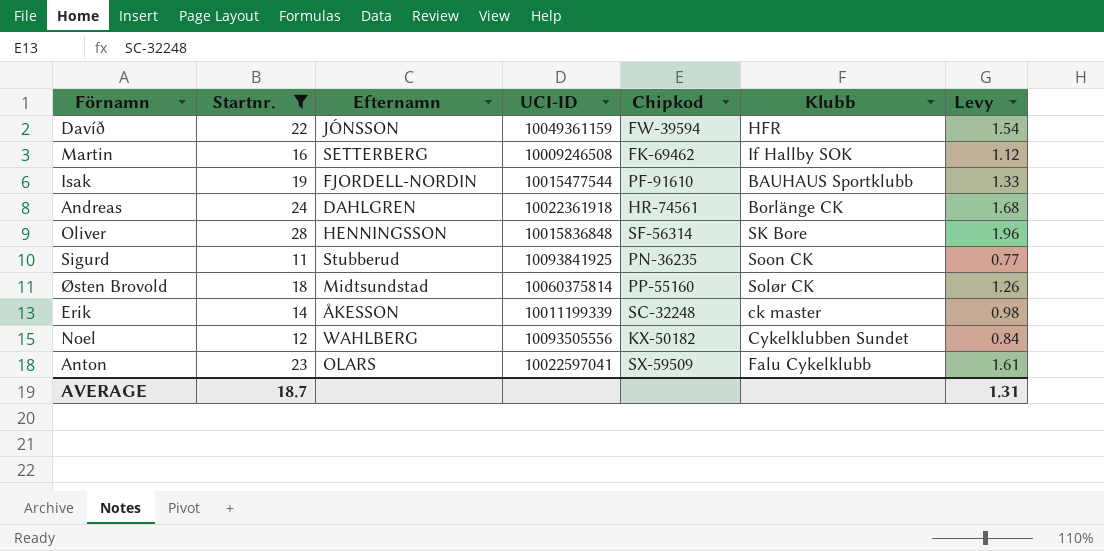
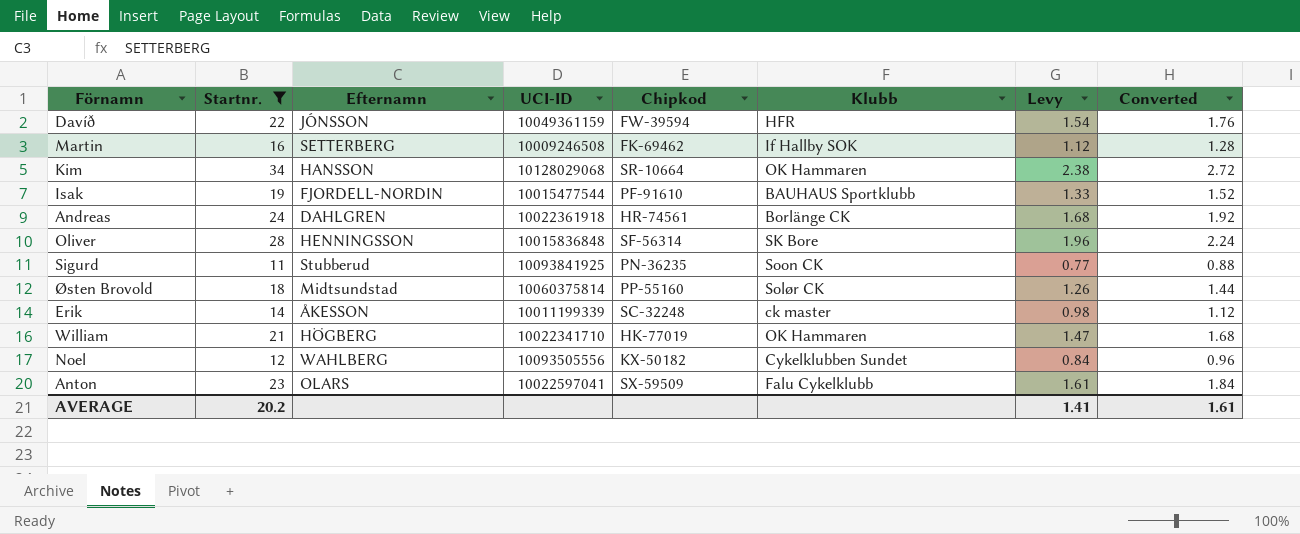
column Converted | formula: none -> [Startnr.] * 0.08
row Kim: none -> 34 | HANSSON | 10128029068 | SR-10664 | OK Hammaren | 2.38 | 2.72
row William: none -> 21 | HÖGBERG | 10022341710 | HK-77019 | OK Hammaren | 1.47 | 1.68
AVERAGE | Startnr.: 18.7 -> 20.2
AVERAGE | Levy: 1.31 -> 1.41

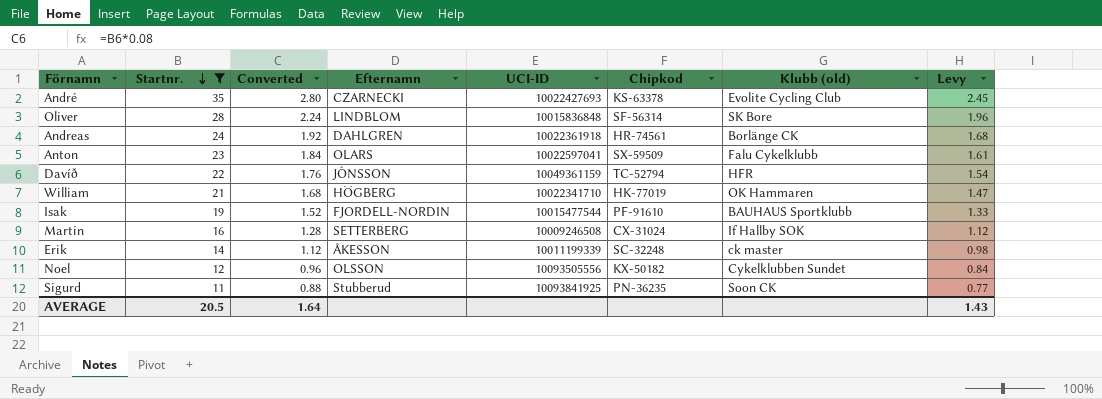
row order: none -> Startnr. descending
column Converted | position: 8 -> 3
column name: Klubb -> Klubb (old)
row Kim: 34 | HANSSON | 10128029068 | SR-10664 | OK Hammaren | 2.38 | 2.72 -> none
row Østen Brovold: 18 | Midtsundstad | 10060375814 | PP-55160 | Solør CK | 1.26 | 1.44 -> none
row André: none -> 35 | 2.80 | CZARNECKI | 10022427693 | KS-63378 | Evolite Cycling Club | 2.45
Oliver | Efternamn: HENNINGSSON -> LINDBLOM
Davíð | Chipkod: FW-39594 -> TC-52794
Martin | Chipkod: FK-69462 -> CX-31024
Noel | Efternamn: WAHLBERG -> OLSSON
AVERAGE | Startnr.: 20.2 -> 20.5
AVERAGE | Converted: 1.61 -> 1.64
AVERAGE | Levy: 1.41 -> 1.43

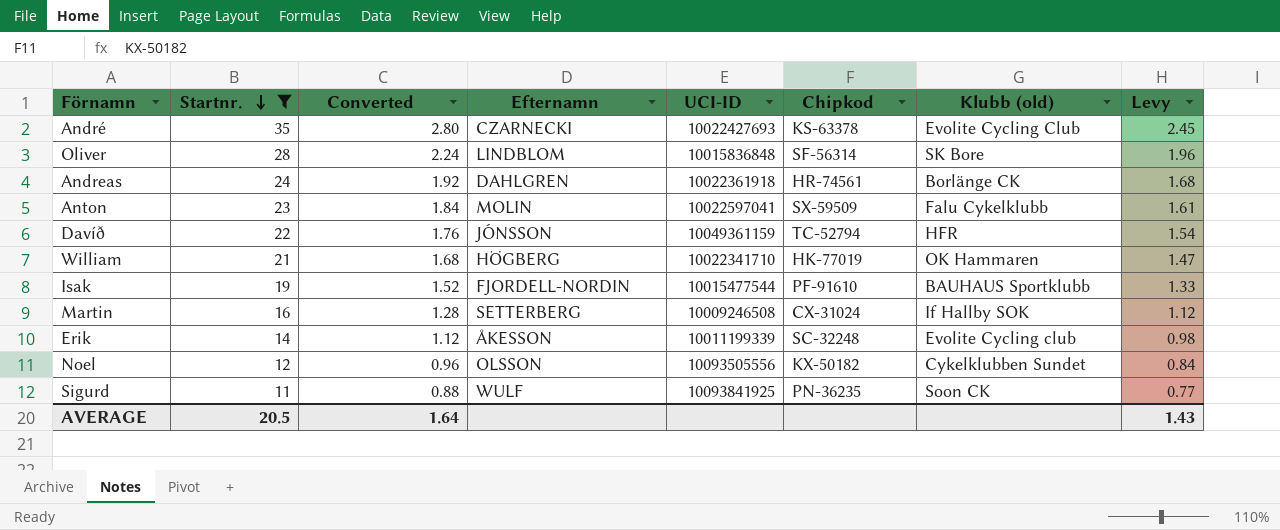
Anton | Efternamn: OLARS -> MOLIN
Erik | Klubb (old): ck master -> Evolite Cycling club
Sigurd | Efternamn: Stubberud -> WULF

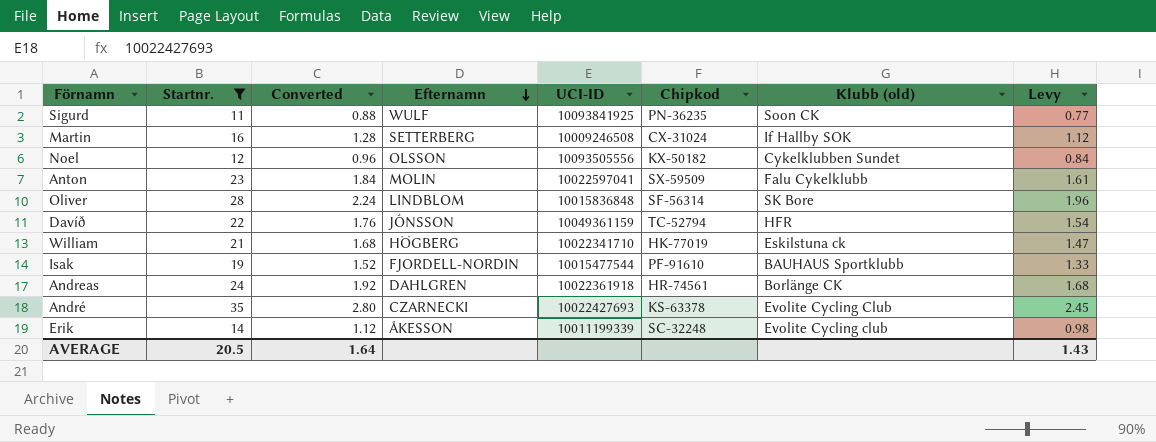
row order: Startnr. descending -> Efternamn descending
William | Klubb (old): OK Hammaren -> Eskilstuna ck

